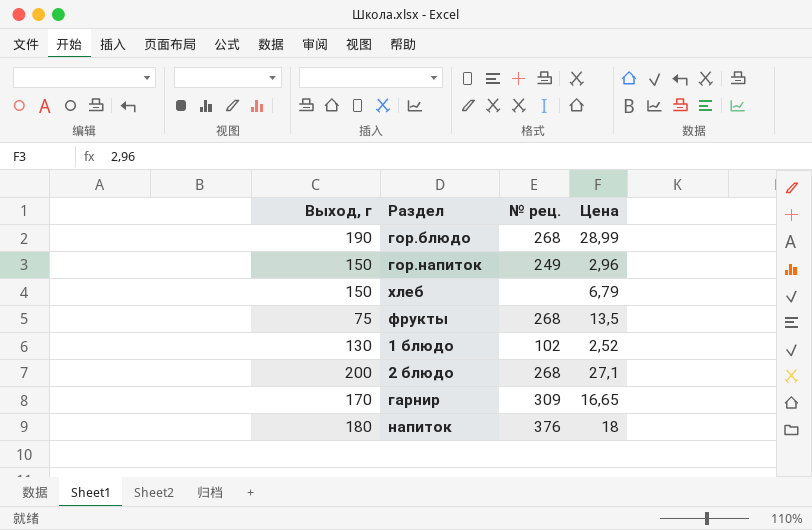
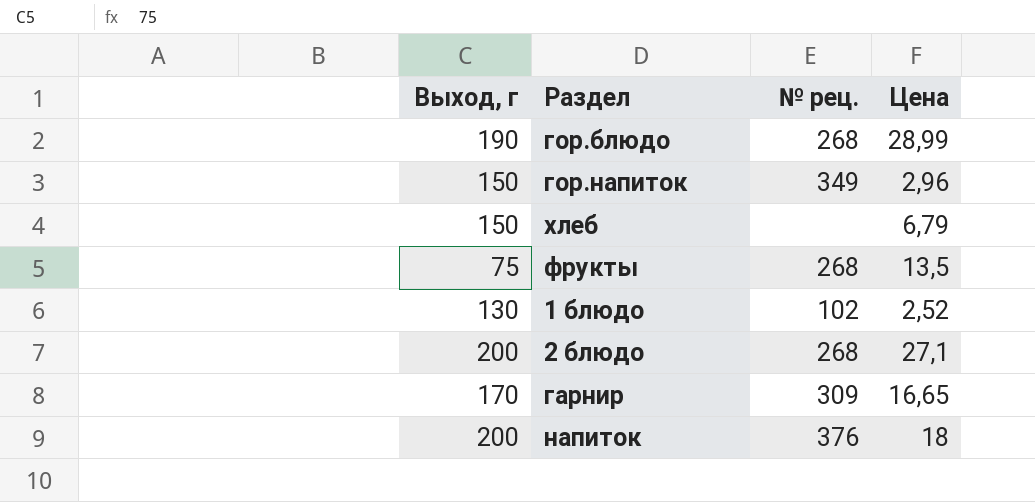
гор.напиток | № рец.: 249 -> 349
напиток | Выход, г: 180 -> 200

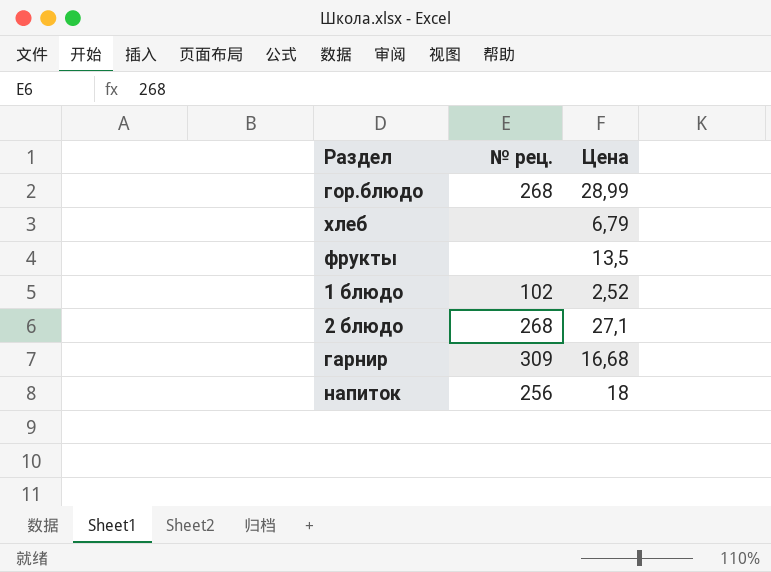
column Выход, г | position: 1 -> none
row гор.напиток: 150 | 349 | 2,96 -> none
фрукты | № рец.: 268 -> none
гарнир | Цена: 16,65 -> 16,68
напиток | № рец.: 376 -> 256

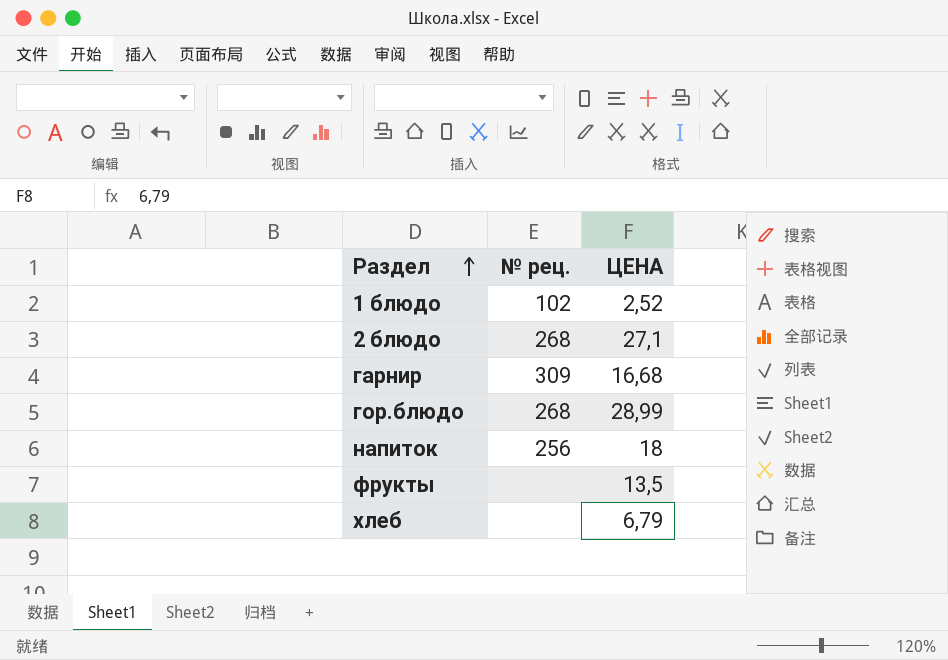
row order: none -> Раздел ascending
column name: Цена -> ЦЕНА

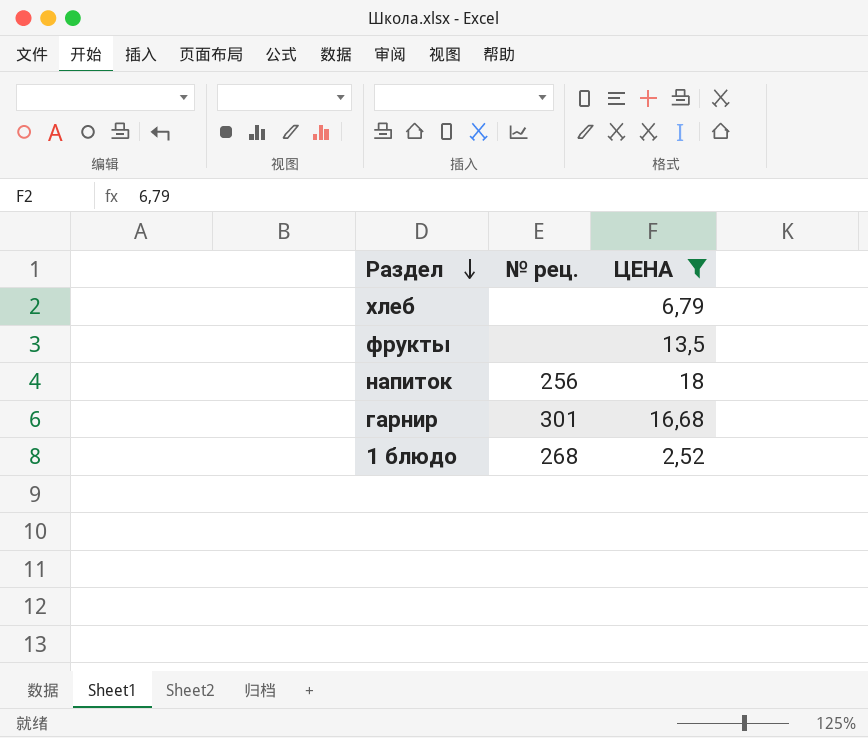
filter: none -> ЦЕНА <= 18
row order: Раздел ascending -> Раздел descending
гарнир | № рец.: 309 -> 301
1 блюдо | № рец.: 102 -> 268

